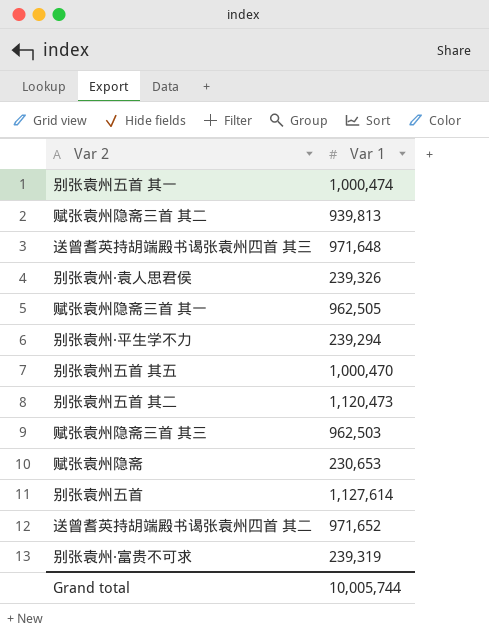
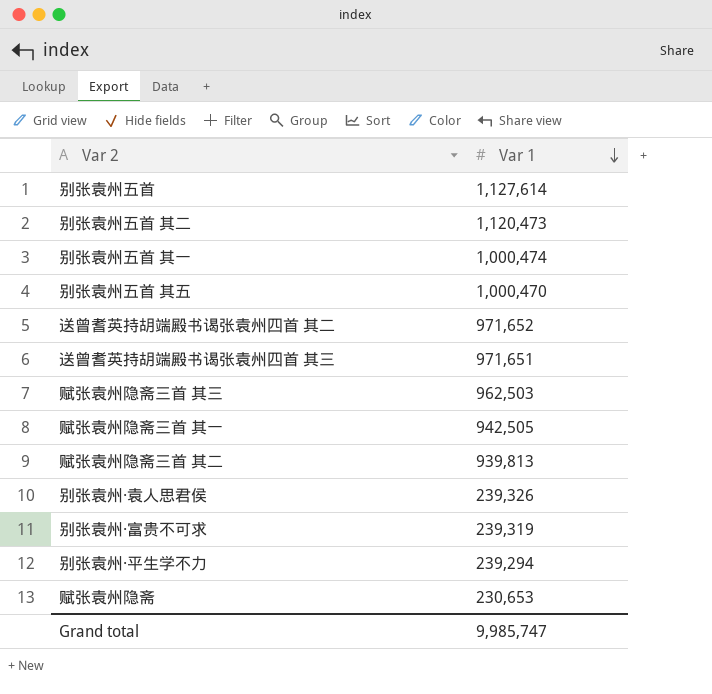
row order: none -> Var 1 descending
送曾耆英持胡端殿书谒张袁州四首 其三 | Var 1: 971,648 -> 971,651
赋张袁州隐斋三首 其一 | Var 1: 962,505 -> 942,505
Grand total | Var 1: 10,005,744 -> 9,985,747

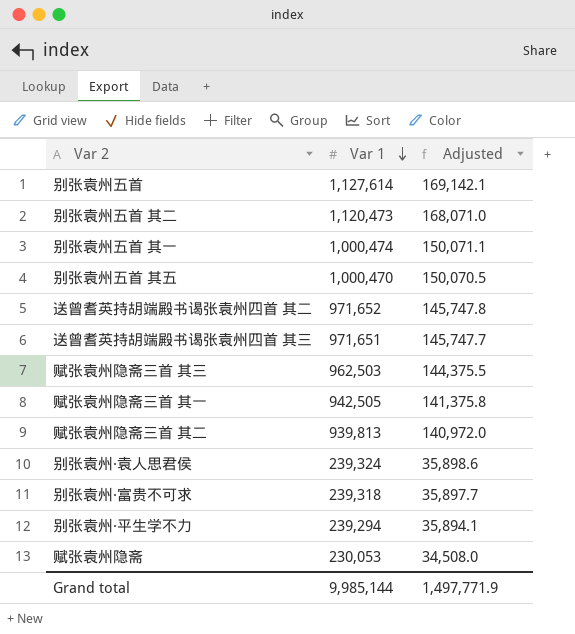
column Adjusted | formula: none -> [Var 1] * 0.15
别张袁州·袁人思君侯 | Var 1: 239,326 -> 239,324
别张袁州·富贵不可求 | Var 1: 239,319 -> 239,318
赋张袁州隐斋 | Var 1: 230,653 -> 230,053
Grand total | Var 1: 9,985,747 -> 9,985,144

